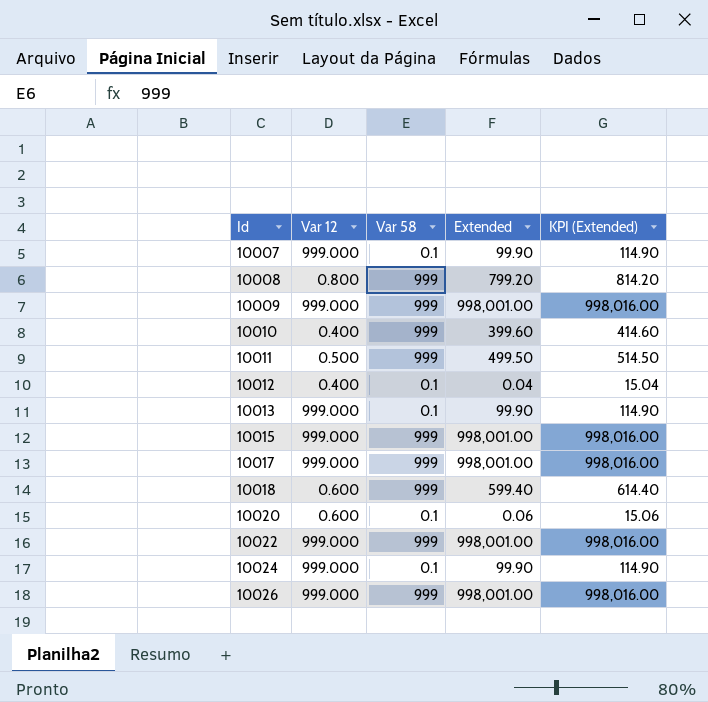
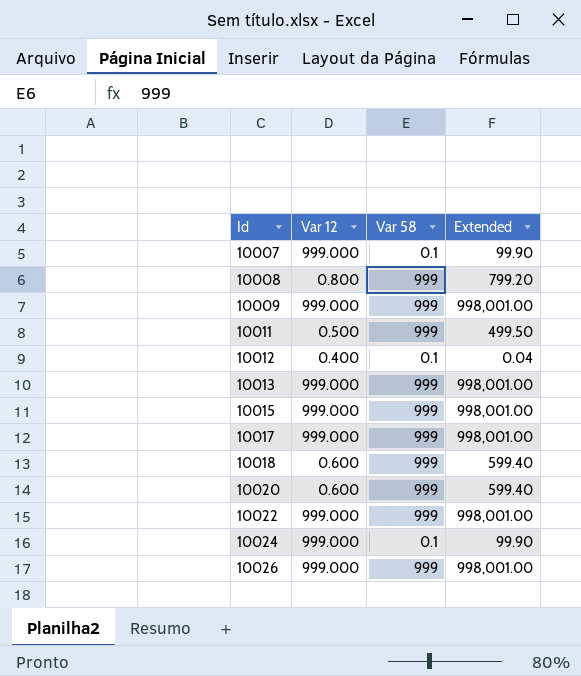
column KPI (Extended) | formula: [Extended] + 15 -> none
row 10010: 0.400 | 999 | 399.60 | 414.60 -> none
10013 | Var 58: 0.1 -> 999
10013 | Extended: 99.90 -> 998,001.00
10020 | Var 58: 0.1 -> 999
10020 | Extended: 0.06 -> 599.40

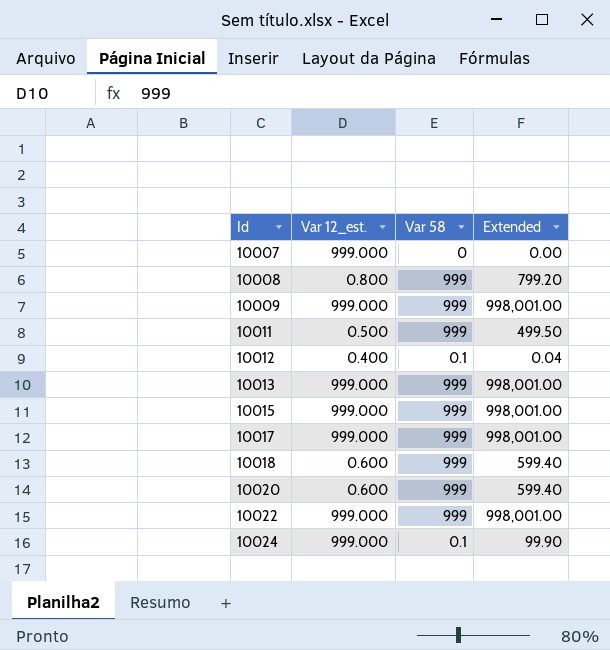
column name: Var 12 -> Var 12_est.
row 10026: 999.000 | 999 | 998,001.00 -> none
10007 | Var 58: 0.1 -> 0
10007 | Extended: 99.90 -> 0.00

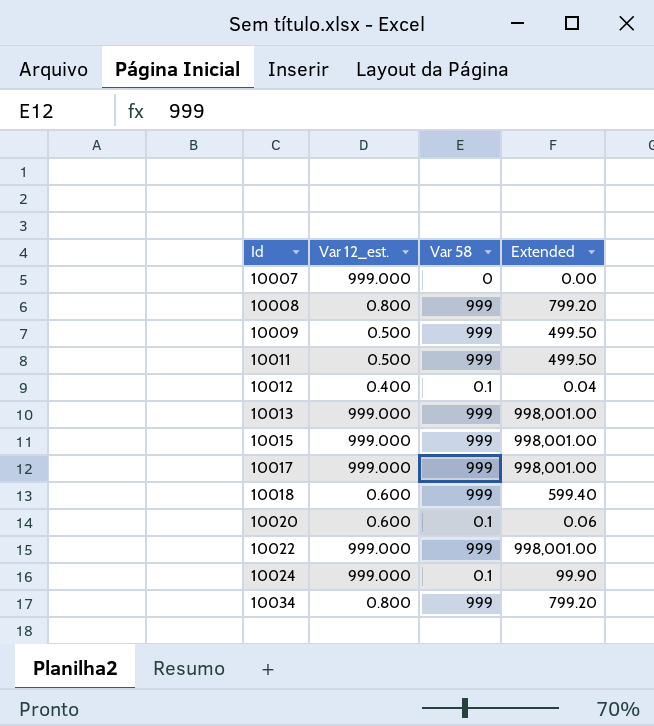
10009 | Var 12_est.: 999.000 -> 0.500
10009 | Extended: 998,001.00 -> 499.50
10020 | Var 58: 999 -> 0.1
10020 | Extended: 599.40 -> 0.06
row 10034: none -> 0.800 | 999 | 799.20

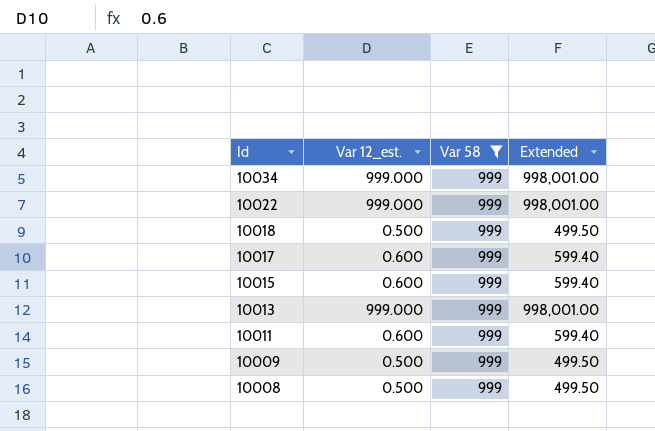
filter: none -> Var 58 = 999
row order: Id ascending -> Id descending
10034 | Var 12_est.: 0.800 -> 999.000
10034 | Extended: 799.20 -> 998,001.00
10018 | Var 12_est.: 0.600 -> 0.500
10018 | Extended: 599.40 -> 499.50
10017 | Var 12_est.: 999.000 -> 0.600
10017 | Extended: 998,001.00 -> 599.40
10015 | Var 12_est.: 999.000 -> 0.600
10015 | Extended: 998,001.00 -> 599.40
10011 | Var 12_est.: 0.500 -> 0.600
10011 | Extended: 499.50 -> 599.40
10008 | Var 12_est.: 0.800 -> 0.500
10008 | Extended: 799.20 -> 499.50

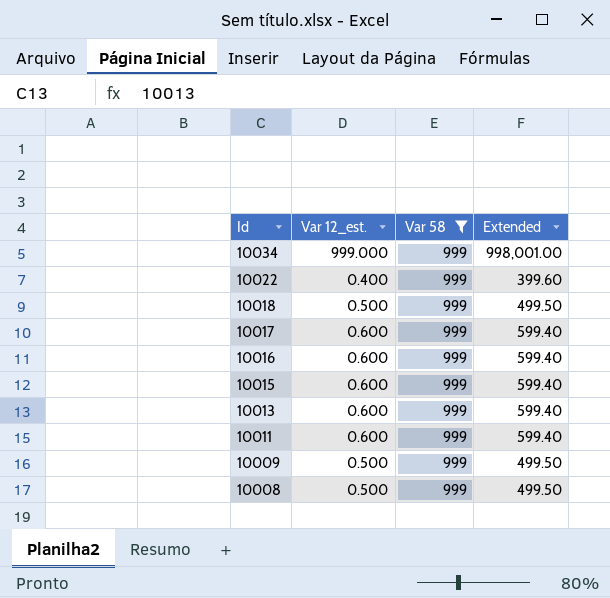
10022 | Var 12_est.: 999.000 -> 0.400
10022 | Extended: 998,001.00 -> 399.60
row 10016: none -> 0.600 | 999 | 599.40
10013 | Var 12_est.: 999.000 -> 0.600
10013 | Extended: 998,001.00 -> 599.40

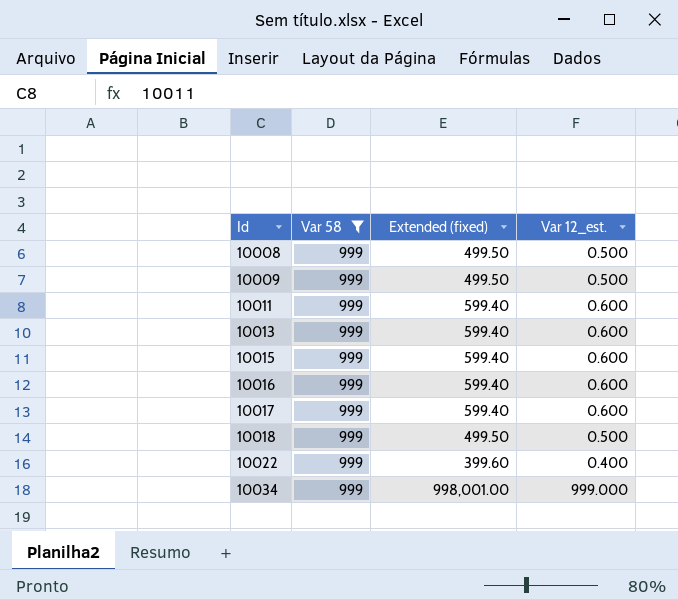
row order: Id descending -> Id ascending
column name: Extended -> Extended (fixed)
column Var 12_est. | position: 2 -> 4

